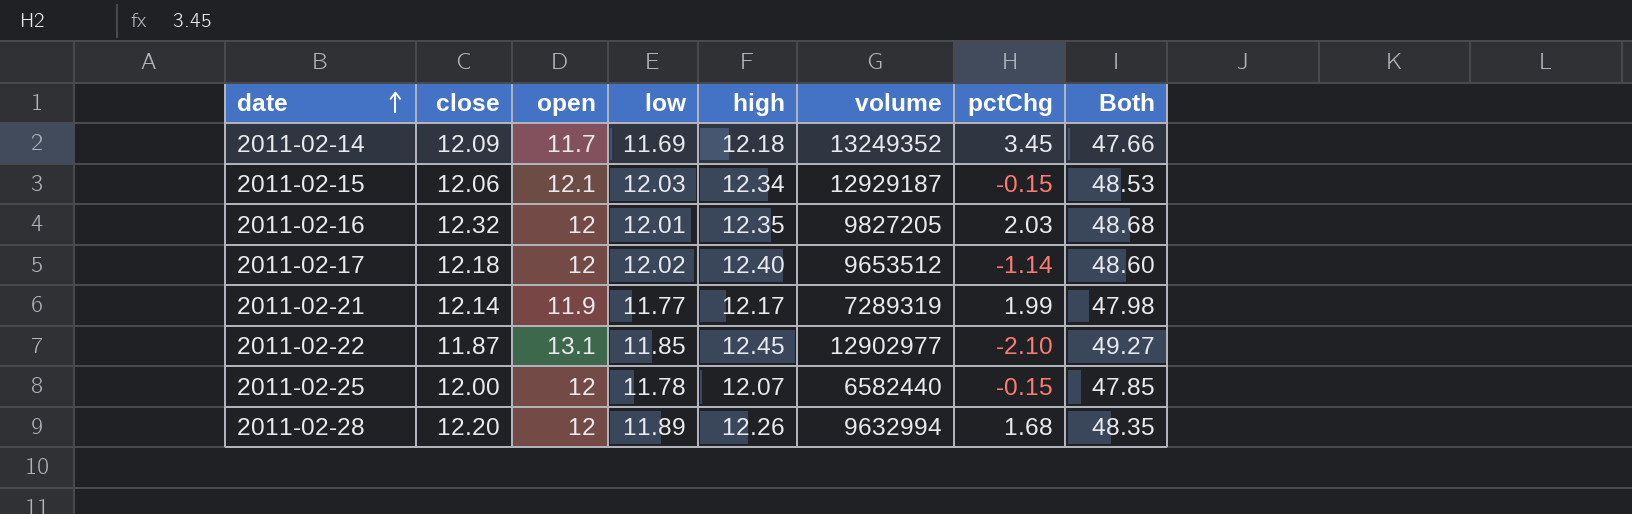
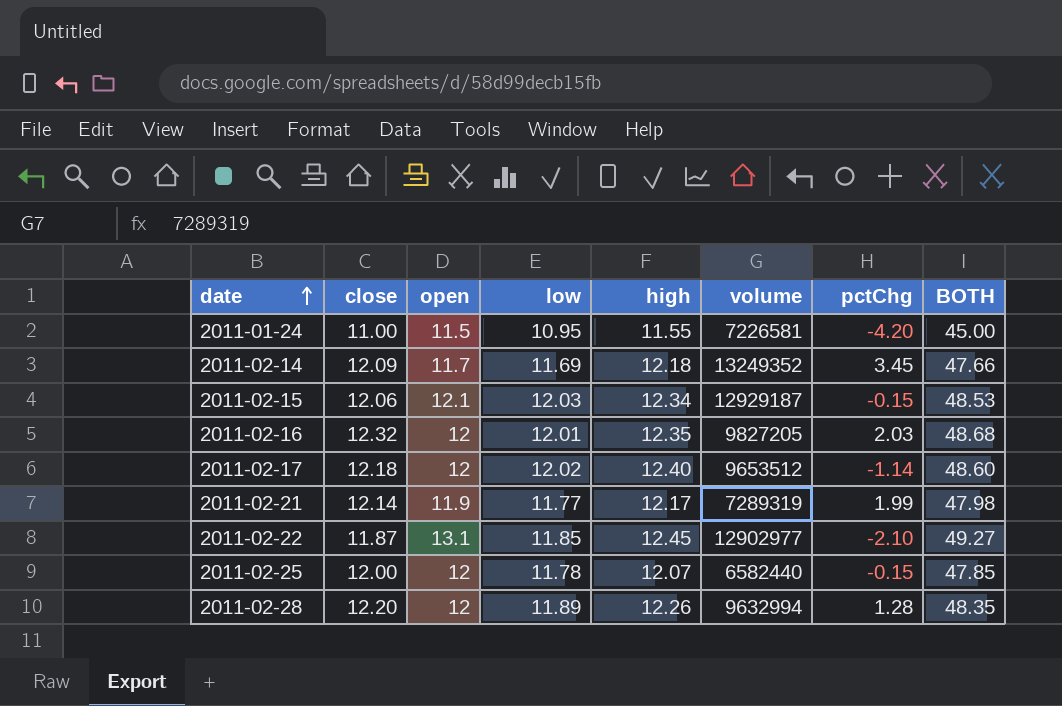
column name: Both -> BOTH
row 2011-01-24: none -> 11.00 | 11.5 | 10.95 | 11.55 | 7226581 | -4.20 | 45.00
2011-02-28 | pctChg: 1.68 -> 1.28

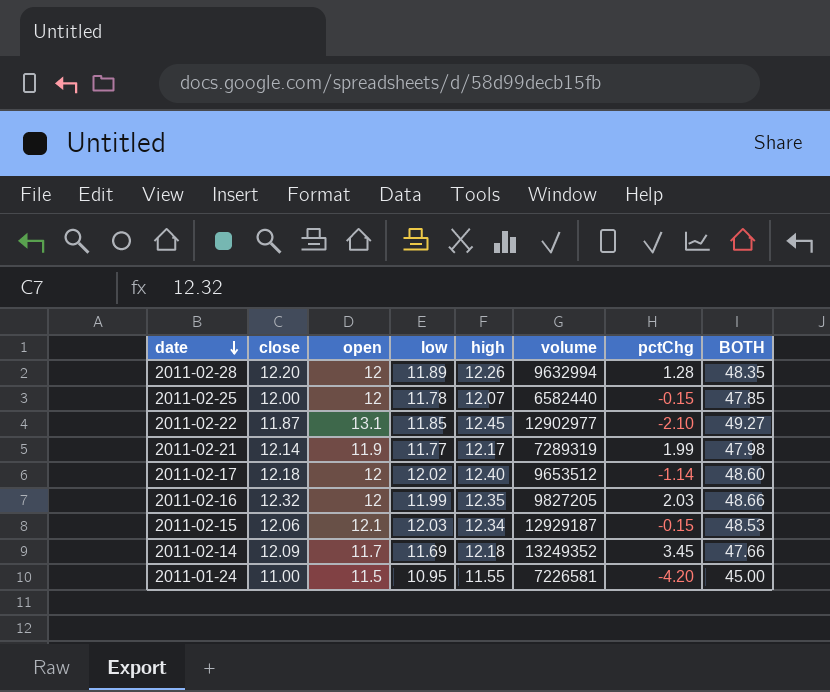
row order: date ascending -> date descending
2011-02-16 | low: 12.01 -> 11.99
2011-02-16 | BOTH: 48.68 -> 48.66

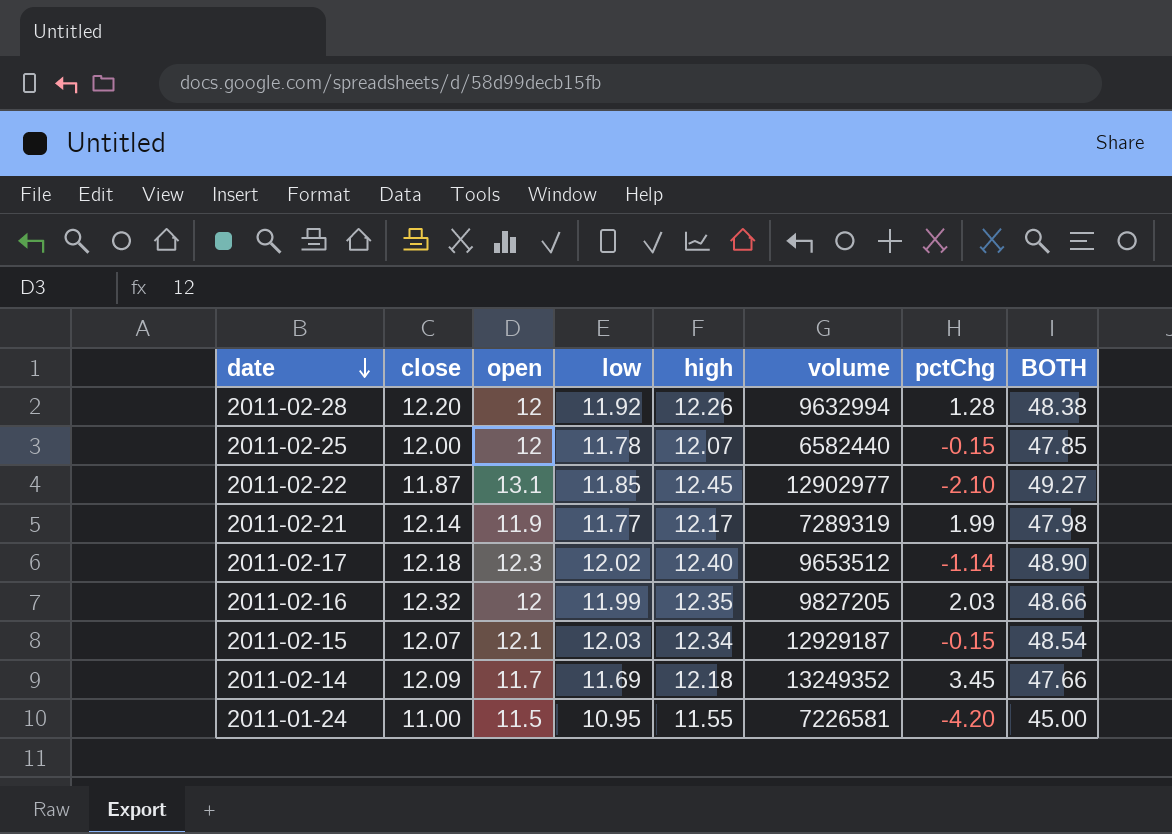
2011-02-28 | low: 11.89 -> 11.92
2011-02-28 | BOTH: 48.35 -> 48.38
2011-02-17 | open: 12 -> 12.3
2011-02-17 | BOTH: 48.60 -> 48.90
2011-02-15 | close: 12.06 -> 12.07
2011-02-15 | BOTH: 48.53 -> 48.54

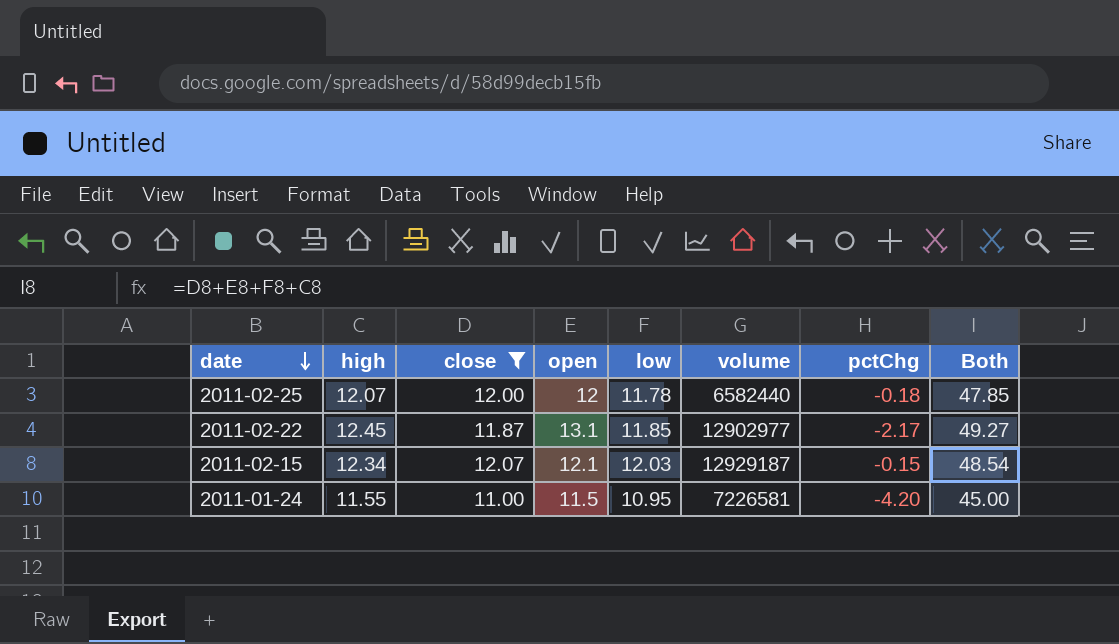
filter: none -> close <= 12.07
column high | position: 5 -> 2
column name: BOTH -> Both
2011-02-25 | pctChg: -0.15 -> -0.18
2011-02-22 | pctChg: -2.10 -> -2.17

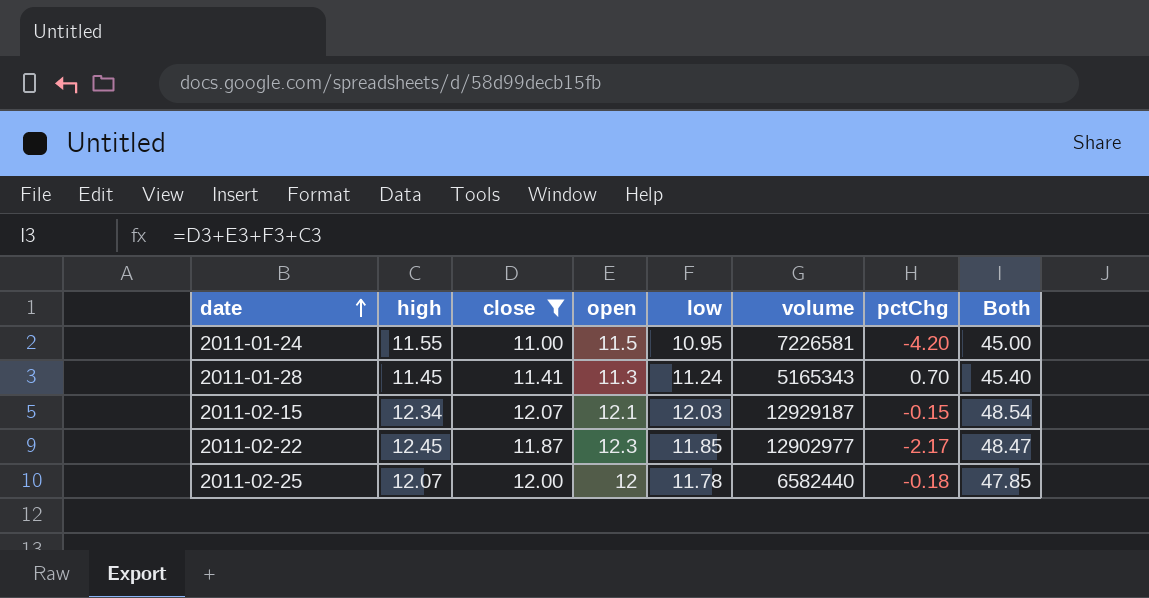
row order: date descending -> date ascending
row 2011-01-28: none -> 11.45 | 11.41 | 11.3 | 11.24 | 5165343 | 0.70 | 45.40
2011-02-22 | open: 13.1 -> 12.3
2011-02-22 | Both: 49.27 -> 48.47

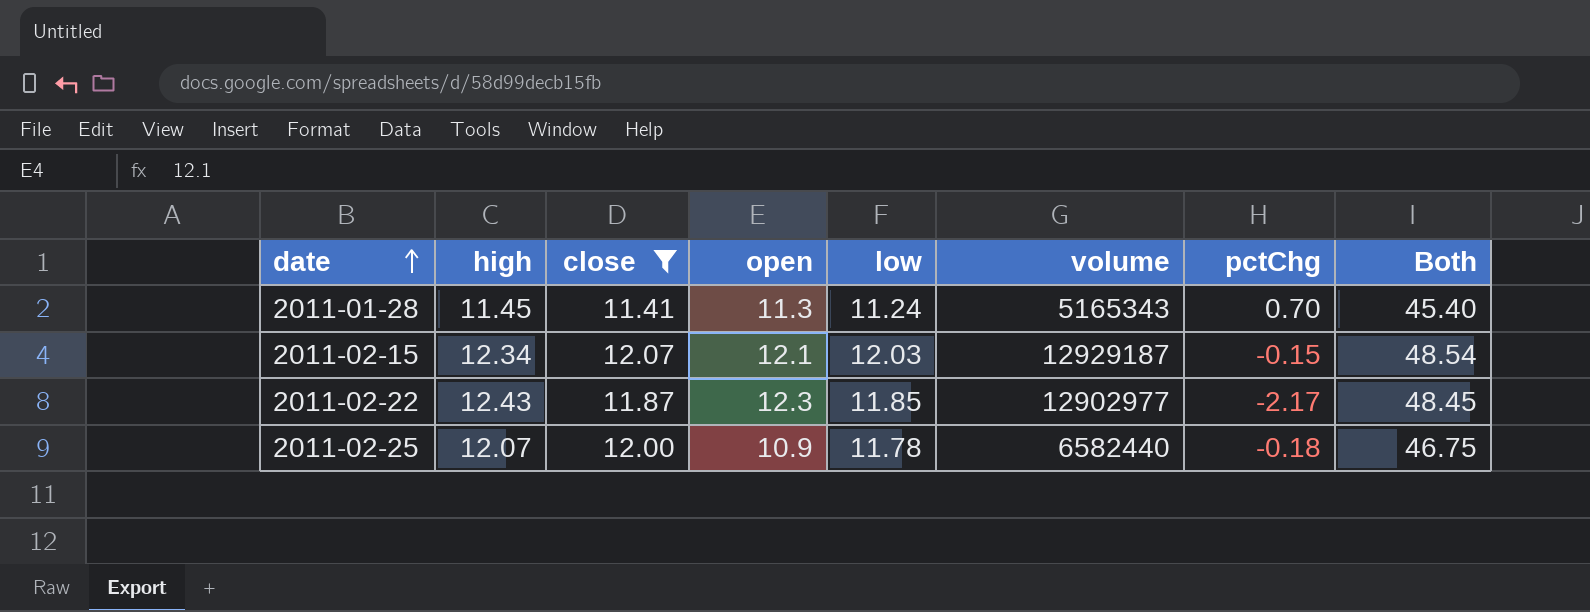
row 2011-01-24: 11.55 | 11.00 | 11.5 | 10.95 | 7226581 | -4.20 | 45.00 -> none
2011-02-22 | high: 12.45 -> 12.43
2011-02-22 | Both: 48.47 -> 48.45
2011-02-25 | open: 12 -> 10.9
2011-02-25 | Both: 47.85 -> 46.75

